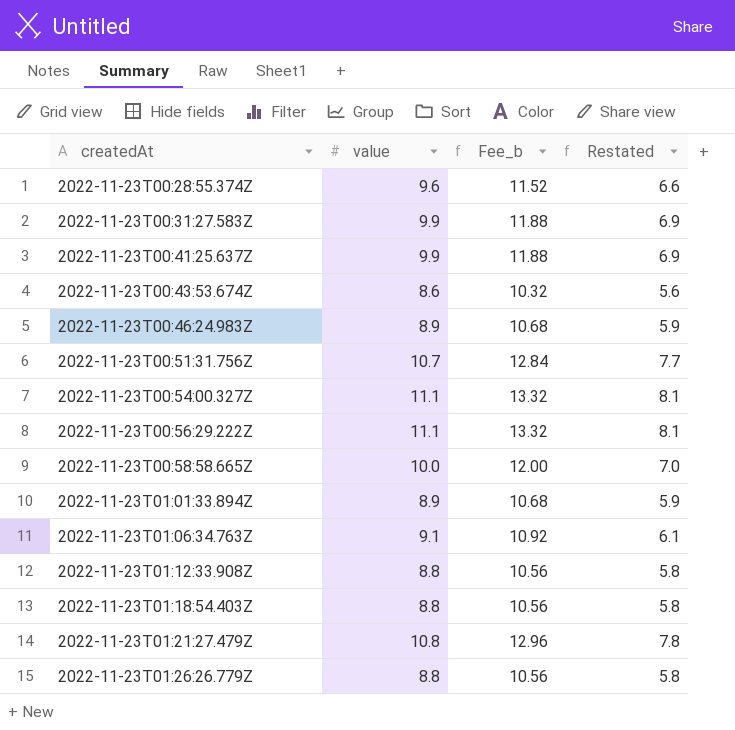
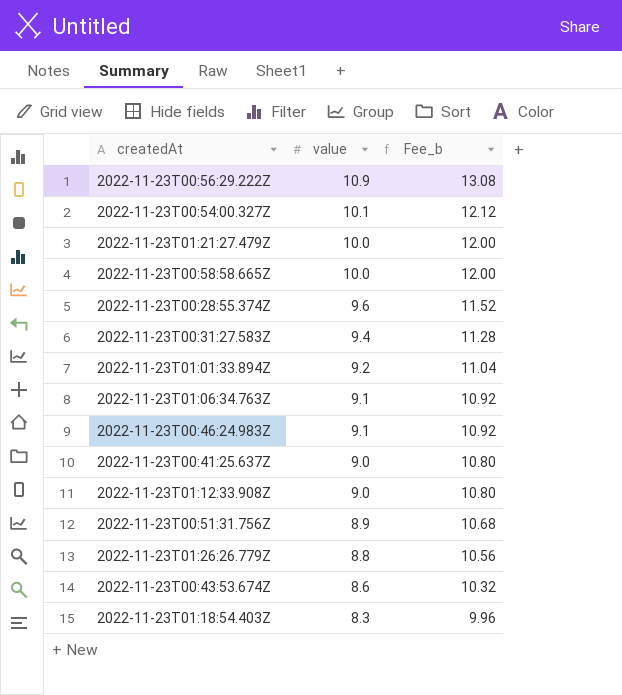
row order: createdAt ascending -> value descending
column Restated | formula: [value] - 3 -> none
2022-11-23T00:56:29.222Z | value: 11.1 -> 10.9
2022-11-23T00:56:29.222Z | Fee_b: 13.32 -> 13.08
2022-11-23T00:54:00.327Z | value: 11.1 -> 10.1
2022-11-23T00:54:00.327Z | Fee_b: 13.32 -> 12.12
2022-11-23T01:21:27.479Z | value: 10.8 -> 10.0
2022-11-23T01:21:27.479Z | Fee_b: 12.96 -> 12.00
2022-11-23T00:31:27.583Z | value: 9.9 -> 9.4
2022-11-23T00:31:27.583Z | Fee_b: 11.88 -> 11.28
2022-11-23T01:01:33.894Z | value: 8.9 -> 9.2
2022-11-23T01:01:33.894Z | Fee_b: 10.68 -> 11.04
2022-11-23T00:46:24.983Z | value: 8.9 -> 9.1
2022-11-23T00:46:24.983Z | Fee_b: 10.68 -> 10.92
2022-11-23T00:41:25.637Z | value: 9.9 -> 9.0
2022-11-23T00:41:25.637Z | Fee_b: 11.88 -> 10.80
2022-11-23T01:12:33.908Z | value: 8.8 -> 9.0
2022-11-23T01:12:33.908Z | Fee_b: 10.56 -> 10.80
2022-11-23T00:51:31.756Z | value: 10.7 -> 8.9
2022-11-23T00:51:31.756Z | Fee_b: 12.84 -> 10.68
2022-11-23T01:18:54.403Z | value: 8.8 -> 8.3
2022-11-23T01:18:54.403Z | Fee_b: 10.56 -> 9.96

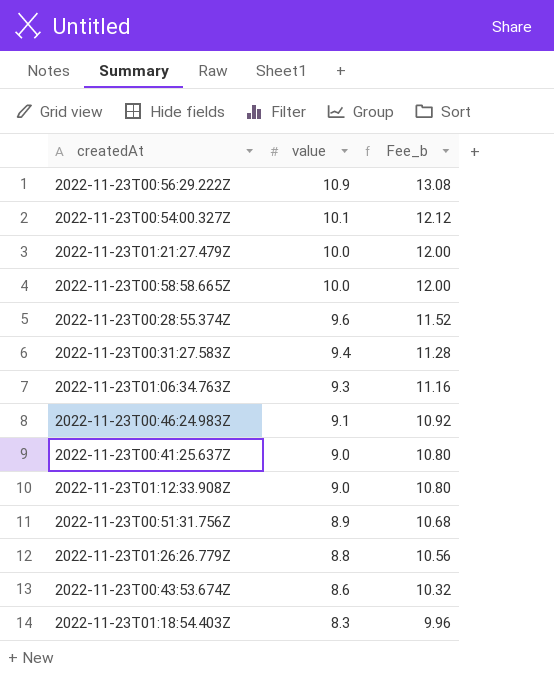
row 2022-11-23T01:01:33.894Z: 9.2 | 11.04 -> none
2022-11-23T01:06:34.763Z | value: 9.1 -> 9.3
2022-11-23T01:06:34.763Z | Fee_b: 10.92 -> 11.16

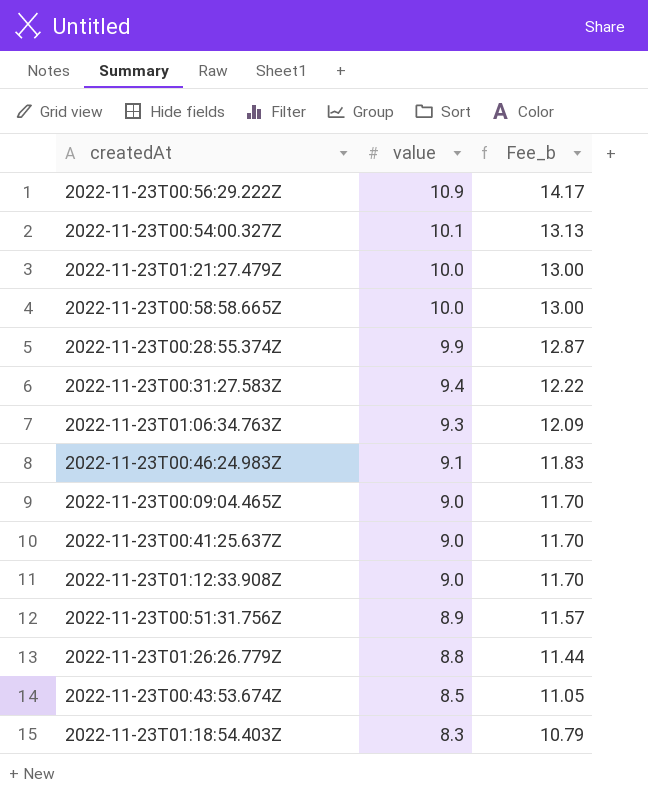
column Fee_b | formula: [value] * 1.2 -> [value] * 1.3
2022-11-23T00:28:55.374Z | value: 9.6 -> 9.9
row 2022-11-23T00:09:04.465Z: none -> 9.0 | 11.70
2022-11-23T00:43:53.674Z | value: 8.6 -> 8.5

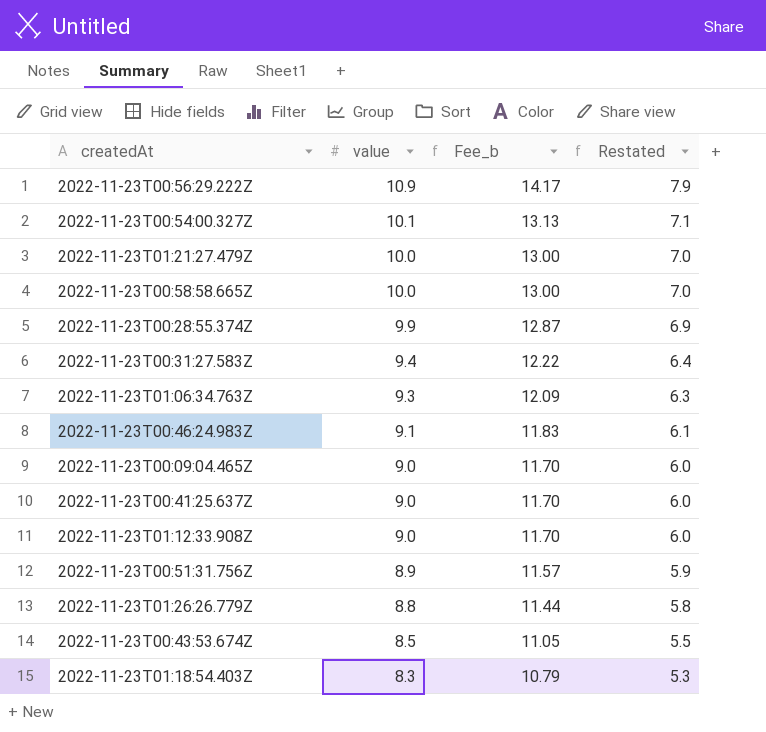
column Restated | formula: none -> [value] - 3

